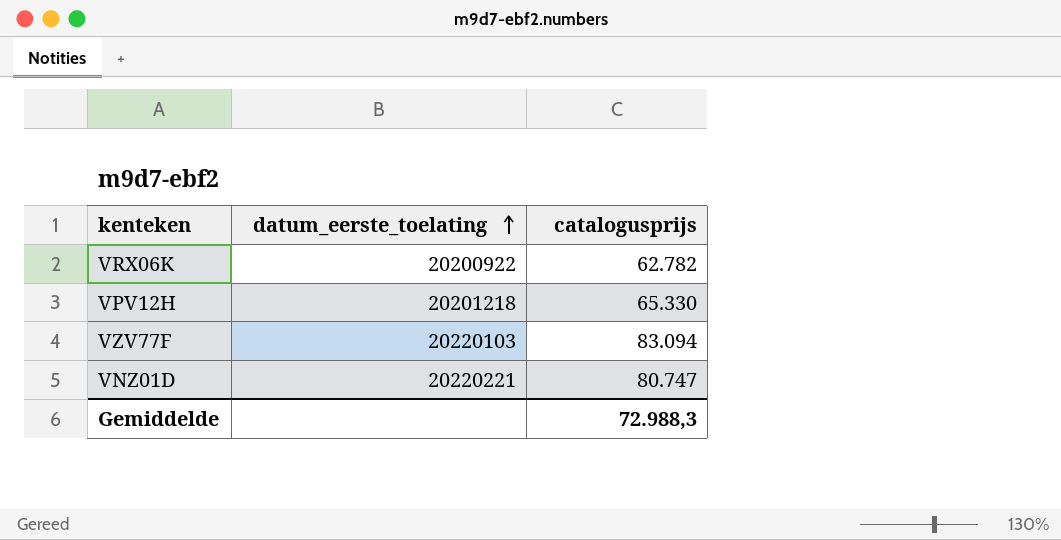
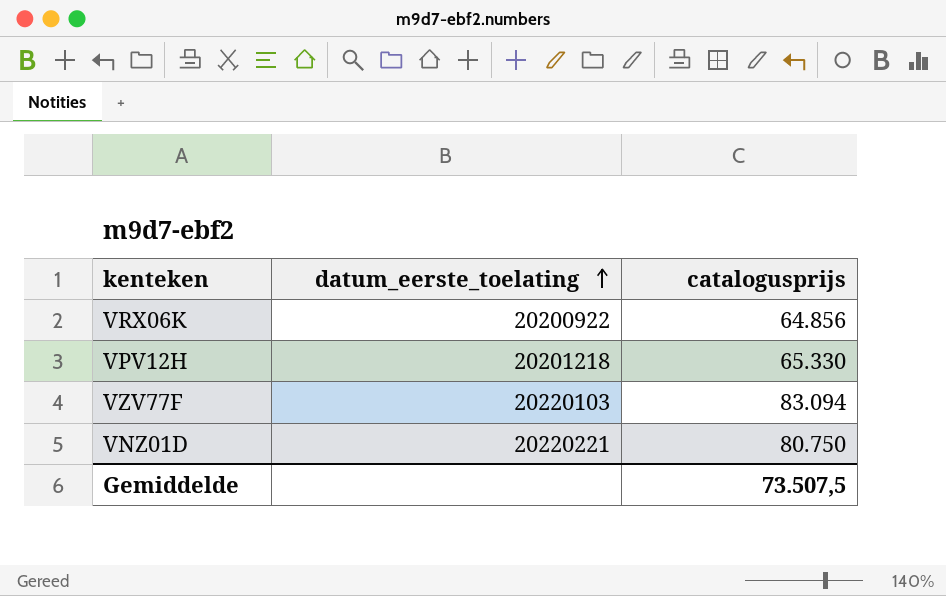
VRX06K | catalogusprijs: 62.782 -> 64.856
VNZ01D | catalogusprijs: 80.747 -> 80.750
Gemiddelde | catalogusprijs: 72.988,3 -> 73.507,5

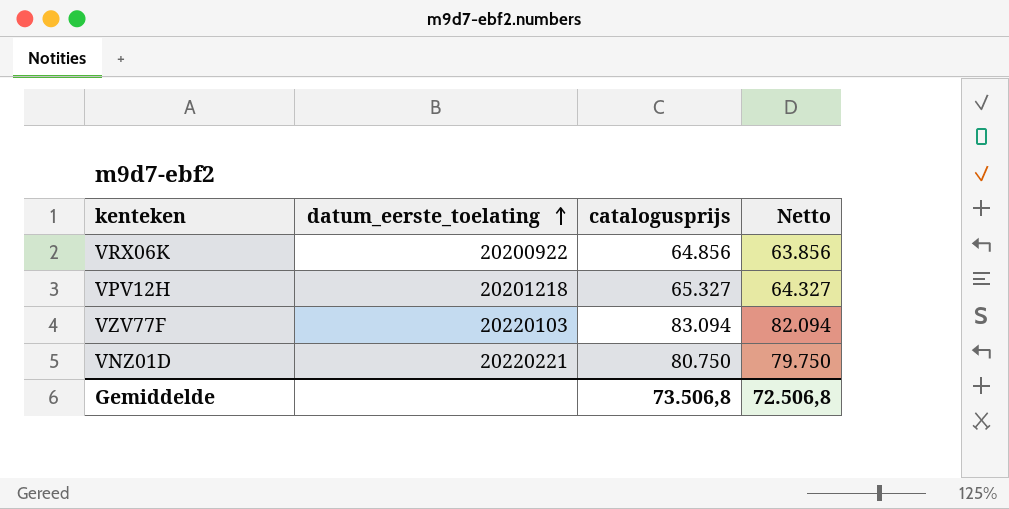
column Netto | formula: none -> [catalogusprijs] - 1000
VPV12H | catalogusprijs: 65.330 -> 65.327
Gemiddelde | catalogusprijs: 73.507,5 -> 73.506,8

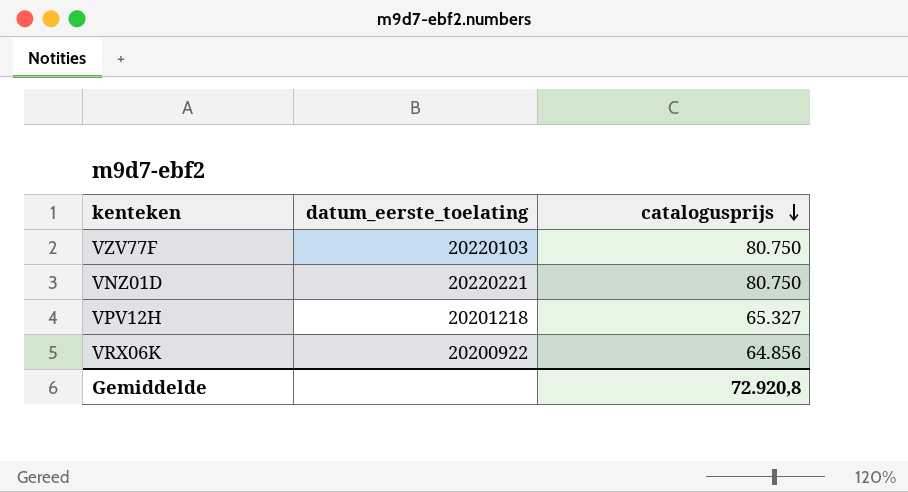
row order: datum_eerste_toelating ascending -> catalogusprijs descending
column Netto | formula: [catalogusprijs] - 1000 -> none
VZV77F | catalogusprijs: 83.094 -> 80.750
Gemiddelde | catalogusprijs: 73.506,8 -> 72.920,8

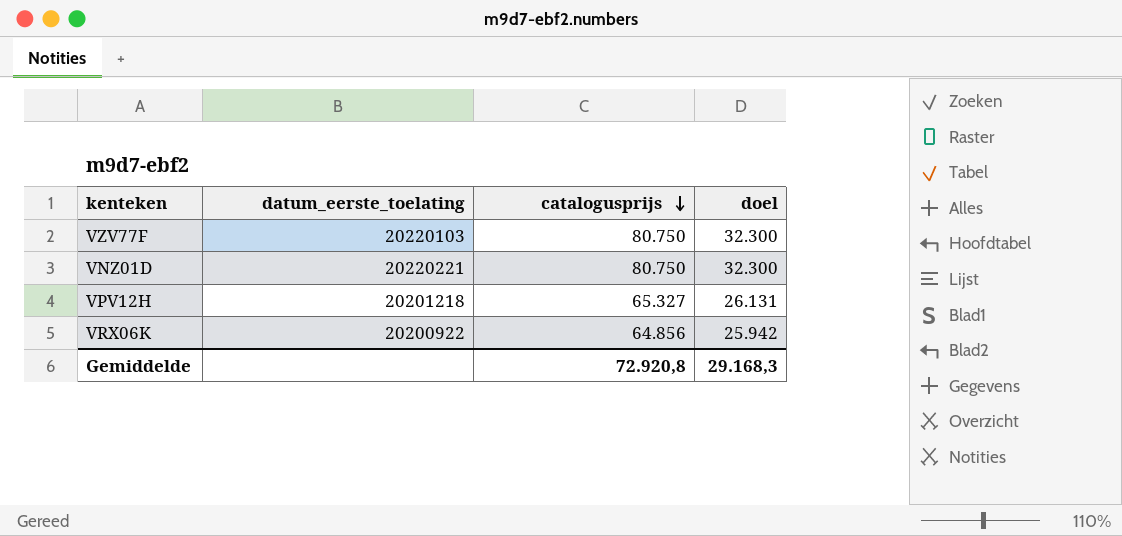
column doel | formula: none -> [catalogusprijs] * 0,4

